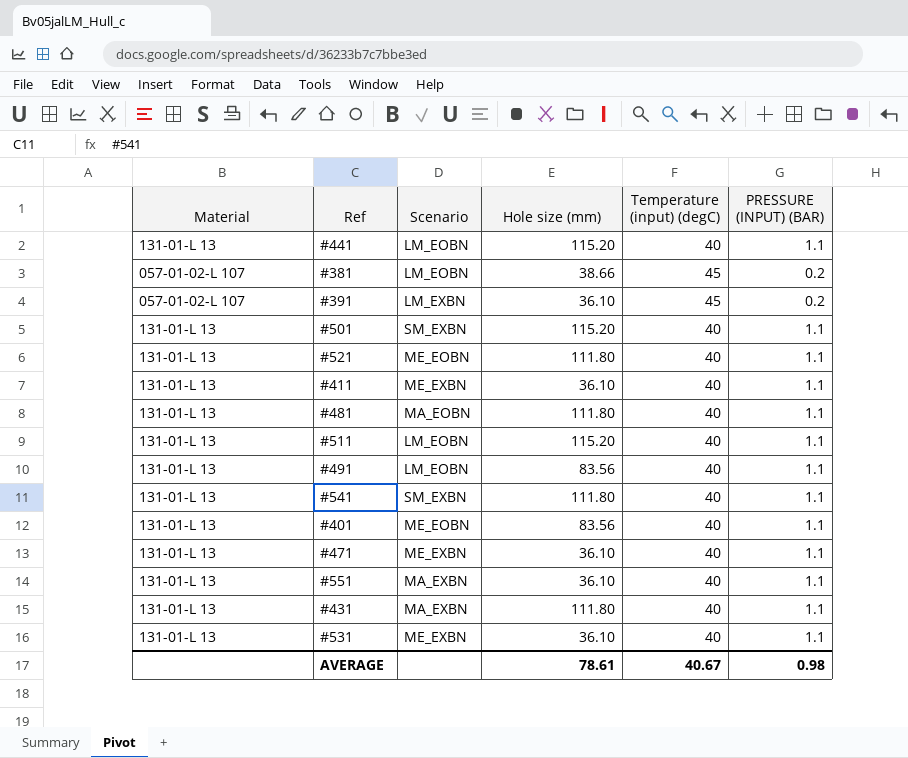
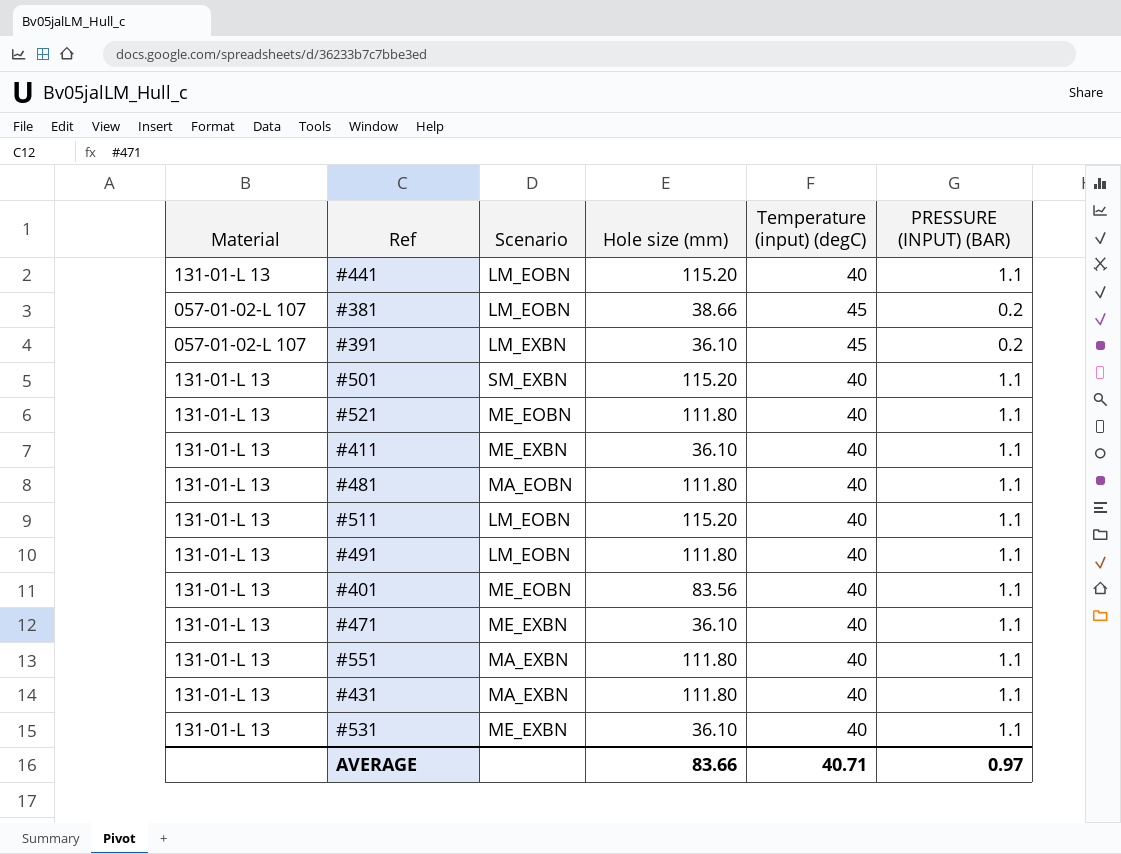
row #541: 131-01-L 13 | SM_EXBN | 111.80 | 40 | 1.1 -> none
#491 | Hole size (mm): 83.56 -> 111.80
#551 | Hole size (mm): 36.10 -> 111.80
AVERAGE | Hole size (mm): 78.61 -> 83.66
AVERAGE | Temperature (input) (degC): 40.67 -> 40.71
AVERAGE | PRESSURE (INPUT) (BAR): 0.98 -> 0.97

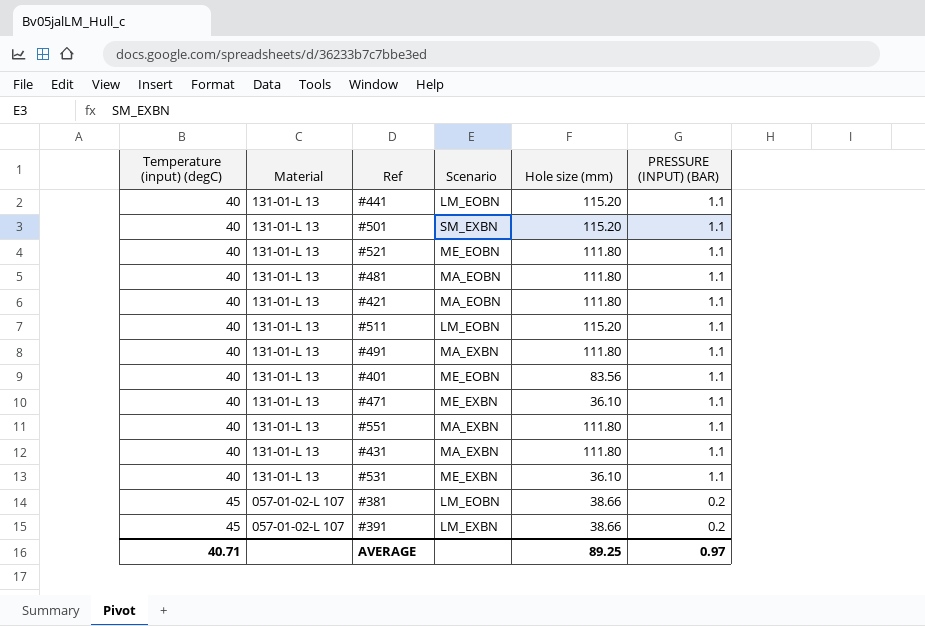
row order: none -> Temperature (input) (degC) ascending
column Temperature (input) (degC) | position: 5 -> 1
row #411: 131-01-L 13 | ME_EXBN | 36.10 | 40 | 1.1 -> none
row #421: none -> 40 | 131-01-L 13 | MA_EOBN | 111.80 | 1.1
#491 | Scenario: LM_EOBN -> MA_EXBN
#391 | Hole size (mm): 36.10 -> 38.66
AVERAGE | Hole size (mm): 83.66 -> 89.25

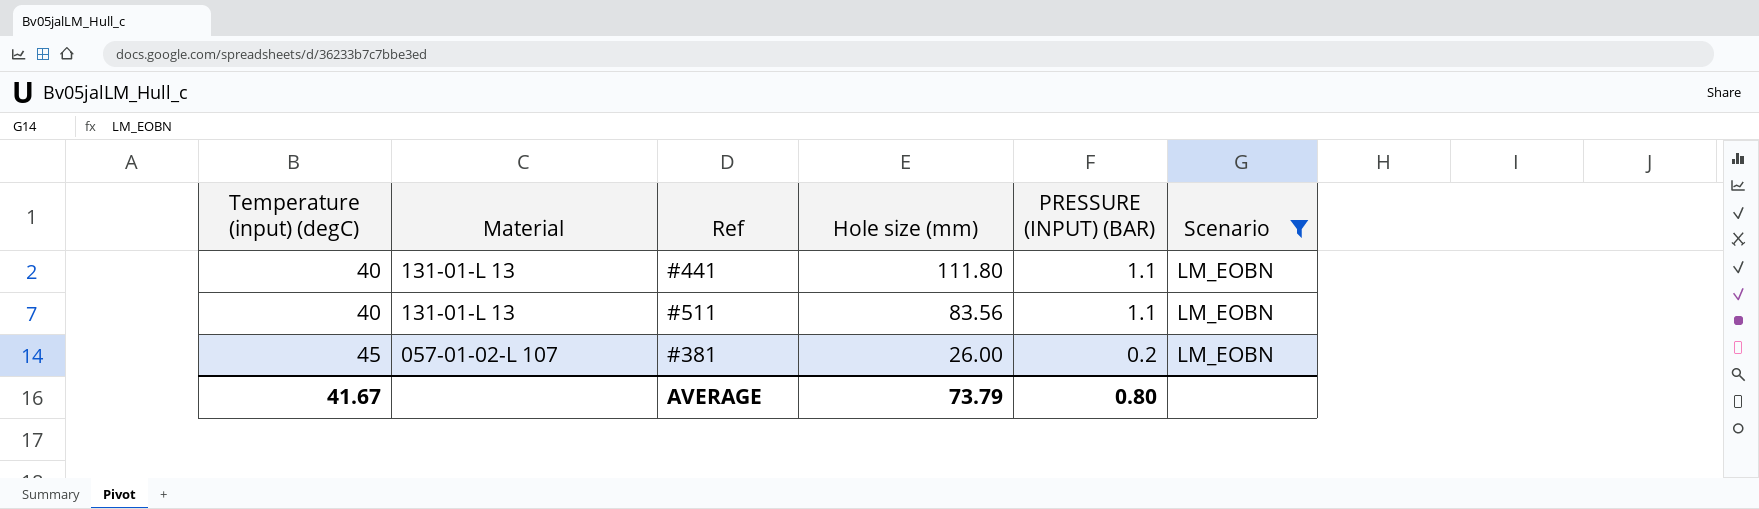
filter: none -> Scenario = LM_EOBN
column Scenario | position: 4 -> 6
#441 | Hole size (mm): 115.20 -> 111.80
#511 | Hole size (mm): 115.20 -> 83.56
#381 | Hole size (mm): 38.66 -> 26.00
AVERAGE | Temperature (input) (degC): 40.71 -> 41.67
AVERAGE | Hole size (mm): 89.25 -> 73.79
AVERAGE | PRESSURE (INPUT) (BAR): 0.97 -> 0.80

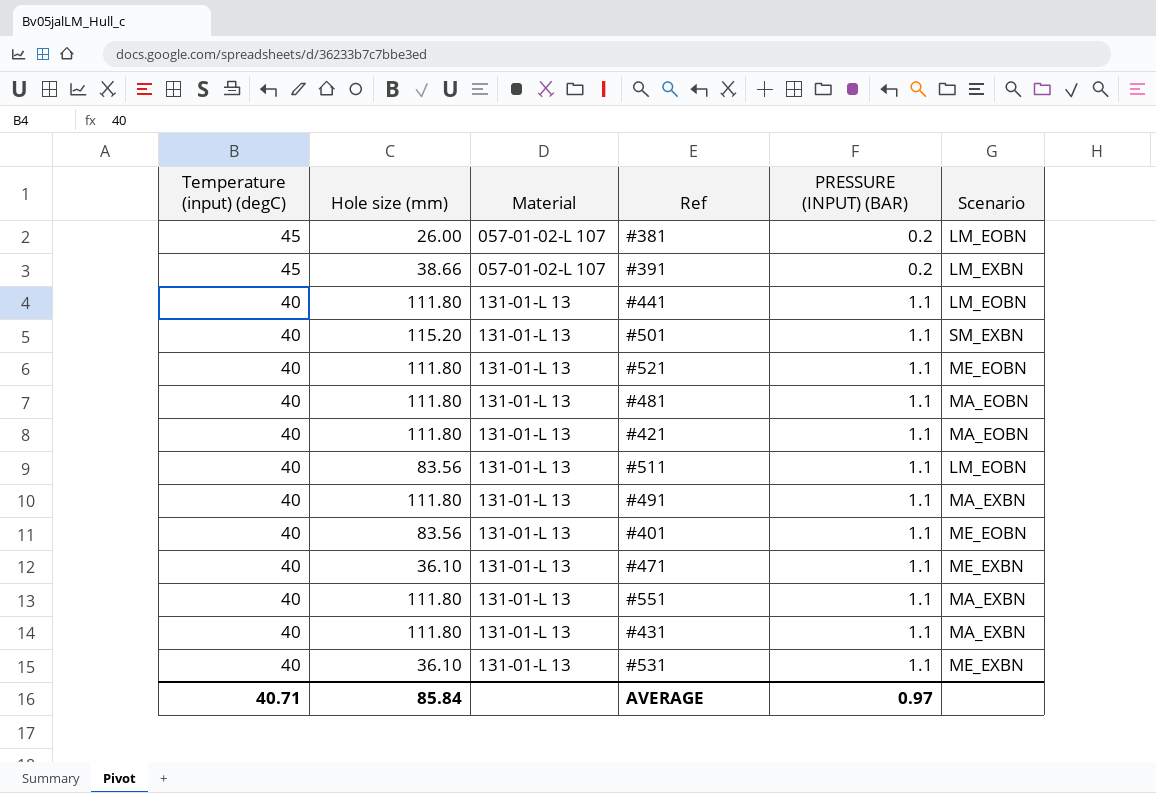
filter: Scenario = LM_EOBN -> none
row order: Temperature (input) (degC) ascending -> Temperature (input) (degC) descending
column Hole size (mm) | position: 4 -> 2
AVERAGE | Temperature (input) (degC): 41.67 -> 40.71
AVERAGE | Hole size (mm): 73.79 -> 85.84
AVERAGE | PRESSURE (INPUT) (BAR): 0.80 -> 0.97

